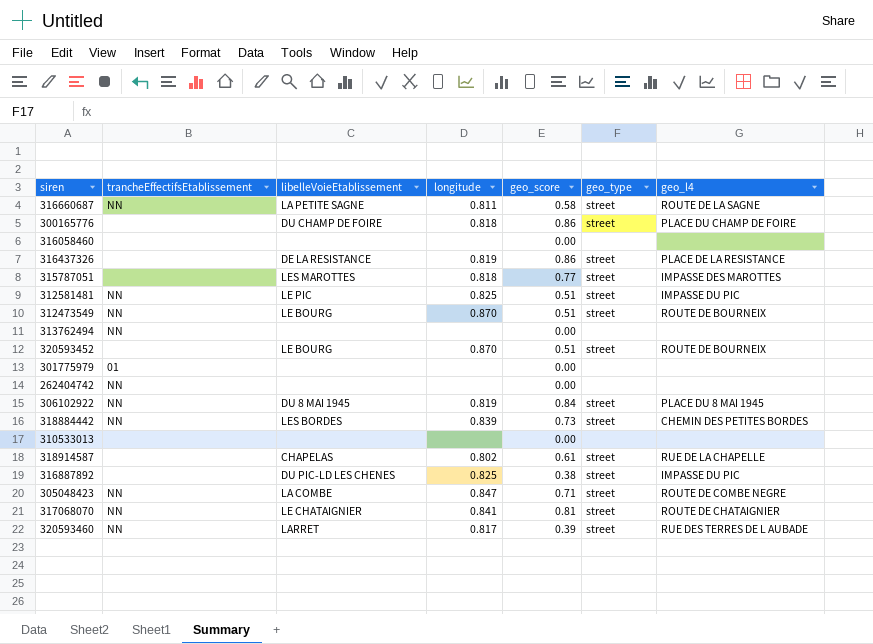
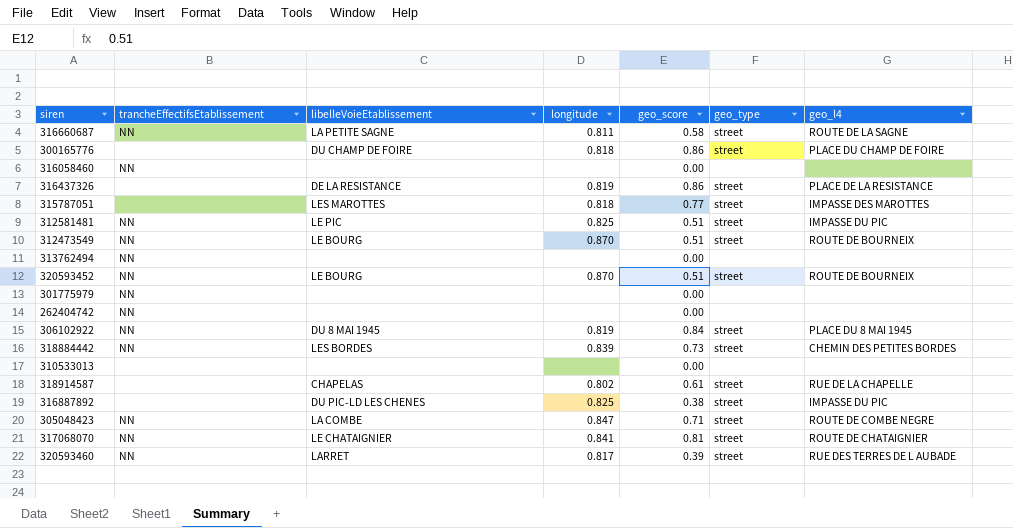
316058460 | trancheEffectifsEtablissement: none -> NN
320593452 | trancheEffectifsEtablissement: none -> NN
301775979 | trancheEffectifsEtablissement: 01 -> NN

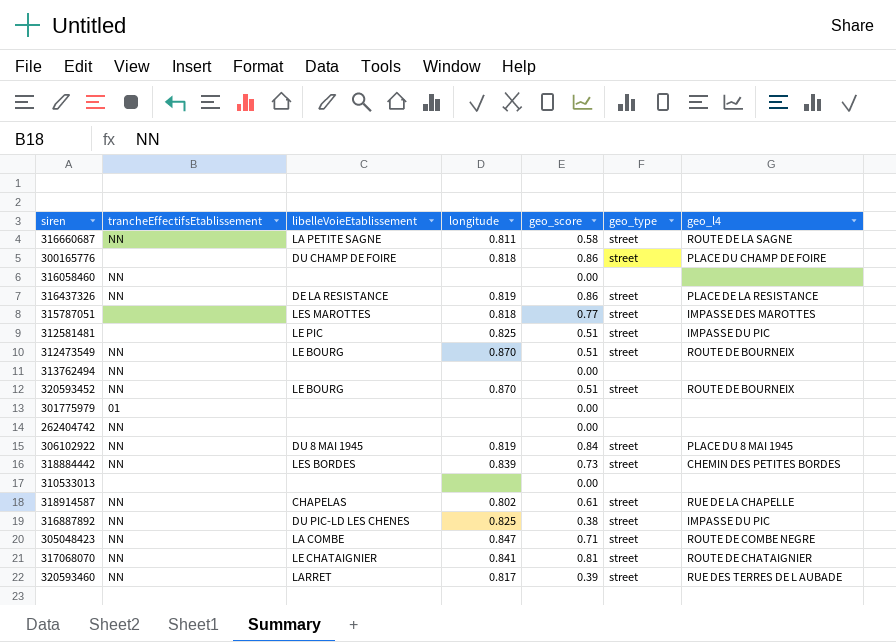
316437326 | trancheEffectifsEtablissement: none -> NN
312581481 | trancheEffectifsEtablissement: NN -> none
301775979 | trancheEffectifsEtablissement: NN -> 01
318914587 | trancheEffectifsEtablissement: none -> NN
316887892 | trancheEffectifsEtablissement: none -> NN

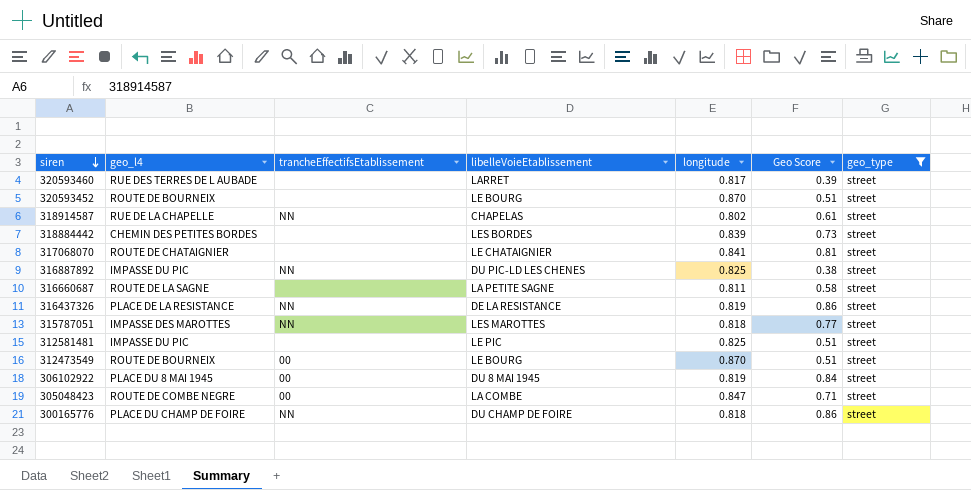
filter: none -> geo_type = street
row order: none -> siren descending
column geo_l4 | position: 7 -> 2
column name: geo_score -> Geo Score
320593460 | trancheEffectifsEtablissement: NN -> none
320593452 | trancheEffectifsEtablissement: NN -> none
318884442 | trancheEffectifsEtablissement: NN -> none
317068070 | trancheEffectifsEtablissement: NN -> none
316660687 | trancheEffectifsEtablissement: NN -> none
315787051 | trancheEffectifsEtablissement: none -> NN
312473549 | trancheEffectifsEtablissement: NN -> 00
306102922 | trancheEffectifsEtablissement: NN -> 00
305048423 | trancheEffectifsEtablissement: NN -> 00
300165776 | trancheEffectifsEtablissement: none -> NN

